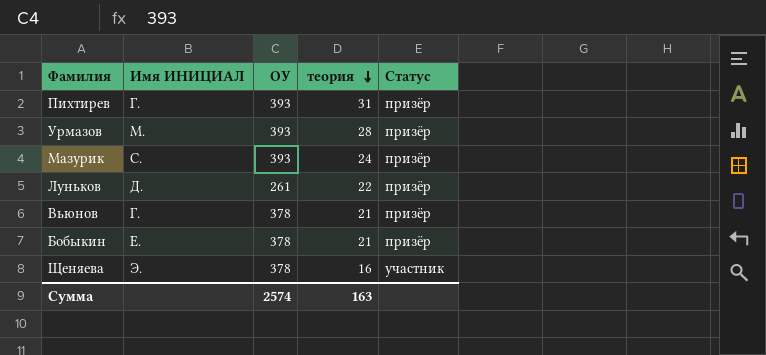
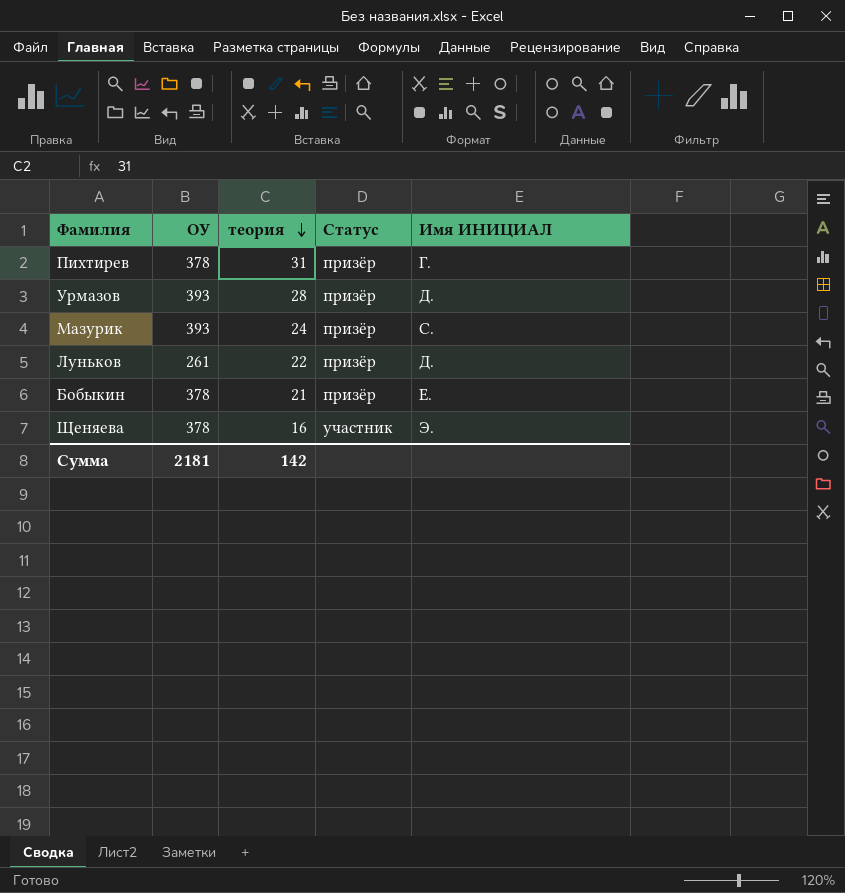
column Имя ИНИЦИАЛ | position: 2 -> 5
row Вьюнов: Г. | 378 | 21 | призёр -> none
Пихтирев | ОУ: 393 -> 378
Урмазов | Имя ИНИЦИАЛ: М. -> Д.
Сумма | ОУ: 2574 -> 2181
Сумма | теория: 163 -> 142

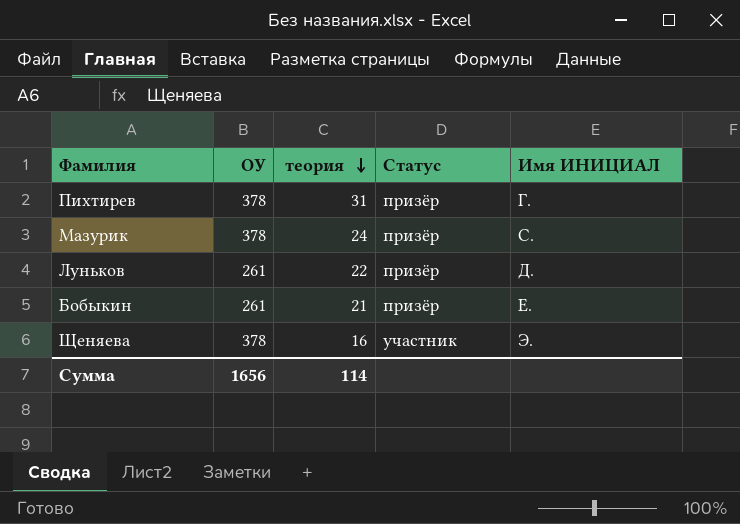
row Урмазов: 393 | 28 | призёр | Д. -> none
Мазурик | ОУ: 393 -> 378
Бобыкин | ОУ: 378 -> 261
Сумма | ОУ: 2181 -> 1656
Сумма | теория: 142 -> 114

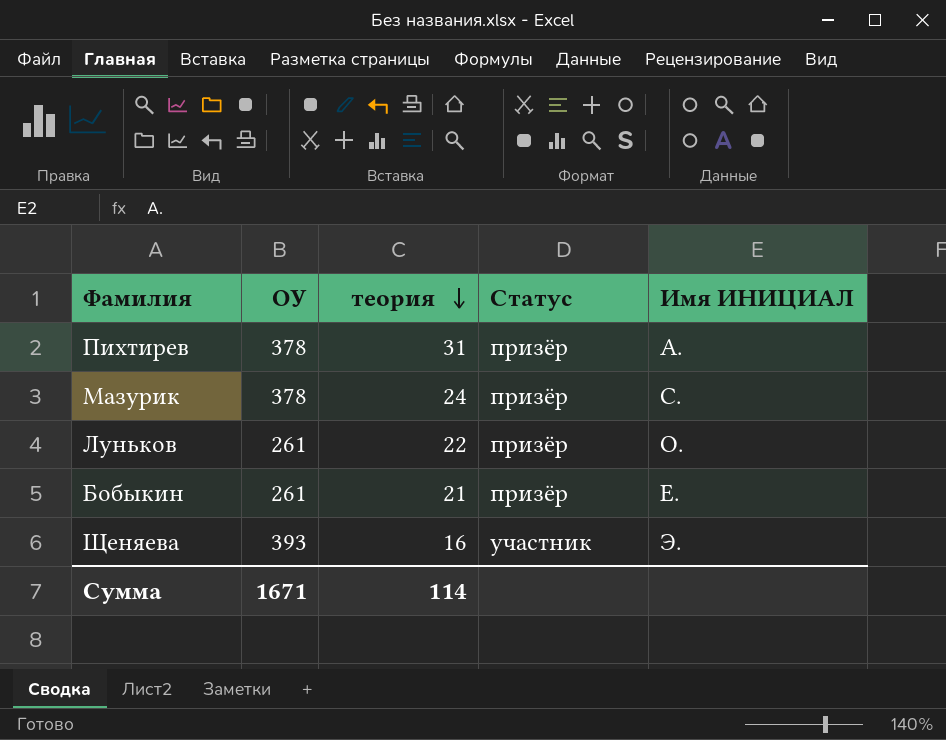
Пихтирев | Имя ИНИЦИАЛ: Г. -> А.
Луньков | Имя ИНИЦИАЛ: Д. -> О.
Щеняева | ОУ: 378 -> 393
Сумма | ОУ: 1656 -> 1671

